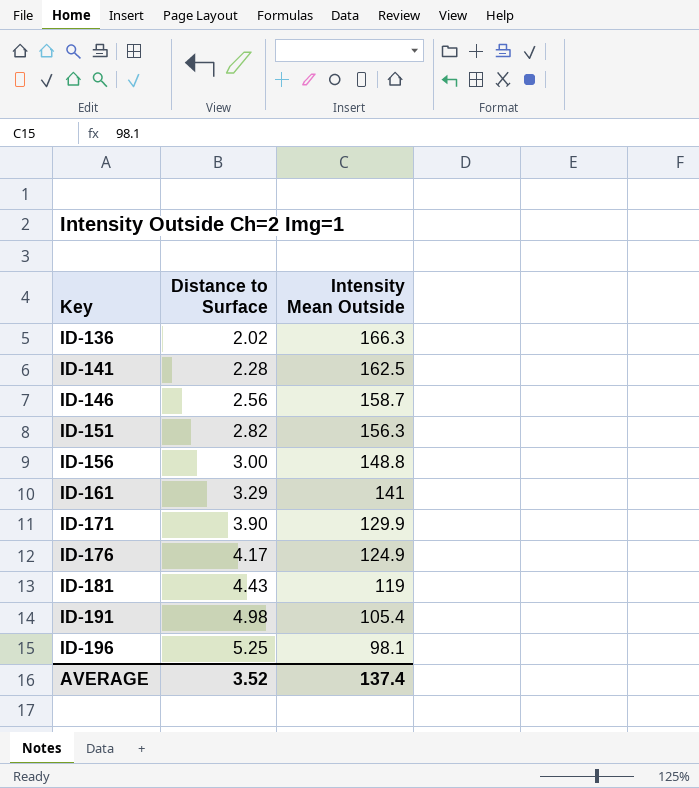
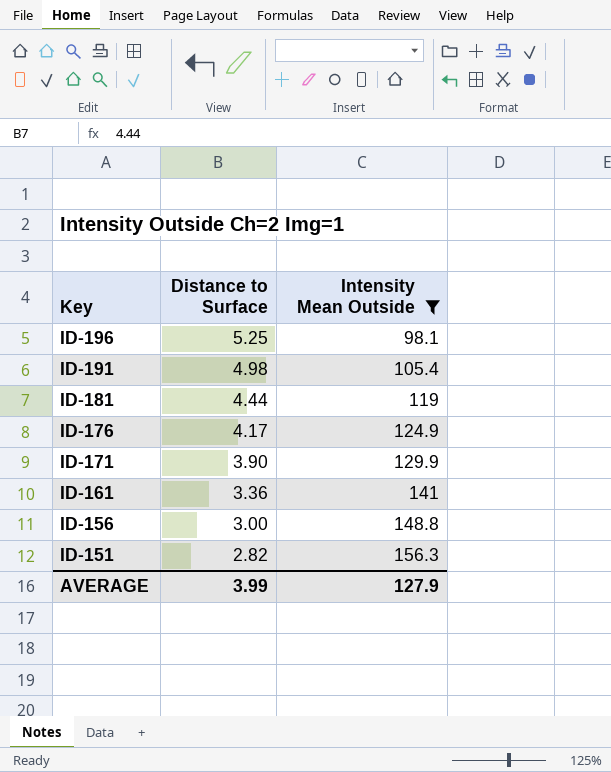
filter: none -> Intensity Mean Outside <= 156.3
row order: Key ascending -> Key descending
ID-181 | Distance to Surface: 4.43 -> 4.44
ID-161 | Distance to Surface: 3.29 -> 3.36
AVERAGE | Distance to Surface: 3.52 -> 3.99
AVERAGE | Intensity Mean Outside: 137.4 -> 127.9

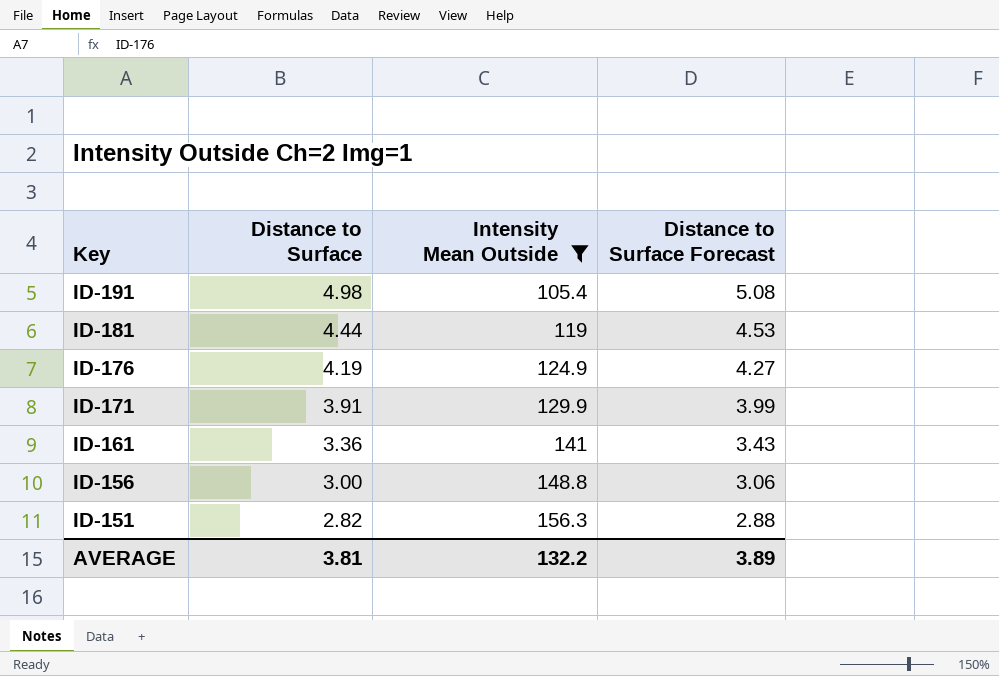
column Distance to Surface Forecast | formula: none -> [Distance to Surface] * 1.02
row ID-196: 5.25 | 98.1 -> none
ID-176 | Distance to Surface: 4.17 -> 4.19
ID-171 | Distance to Surface: 3.90 -> 3.91
AVERAGE | Distance to Surface: 3.99 -> 3.81
AVERAGE | Intensity Mean Outside: 127.9 -> 132.2

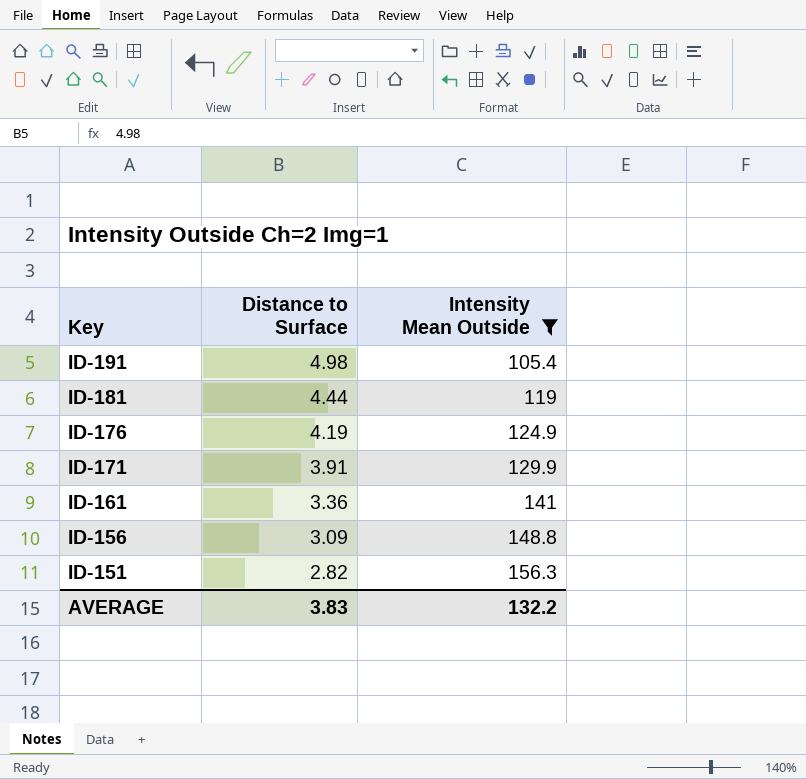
column Distance to Surface Forecast | formula: [Distance to Surface] * 1.02 -> none
ID-156 | Distance to Surface: 3.00 -> 3.09
AVERAGE | Distance to Surface: 3.81 -> 3.83

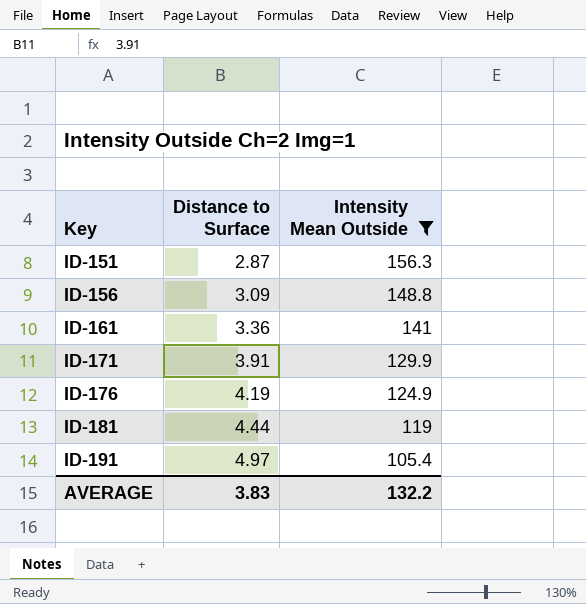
row order: Key descending -> Key ascending
ID-151 | Distance to Surface: 2.82 -> 2.87
ID-191 | Distance to Surface: 4.98 -> 4.97

